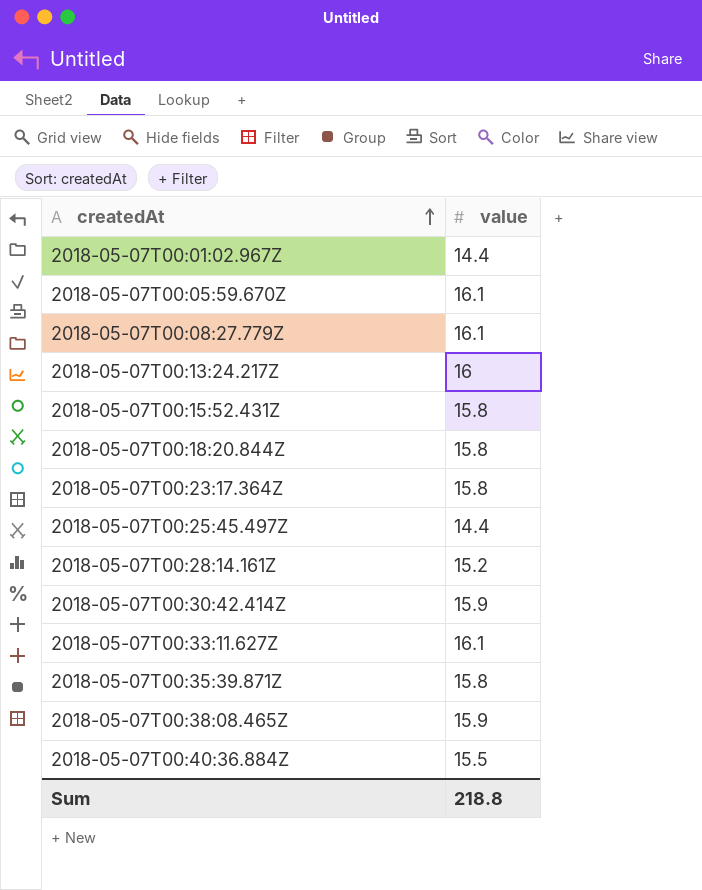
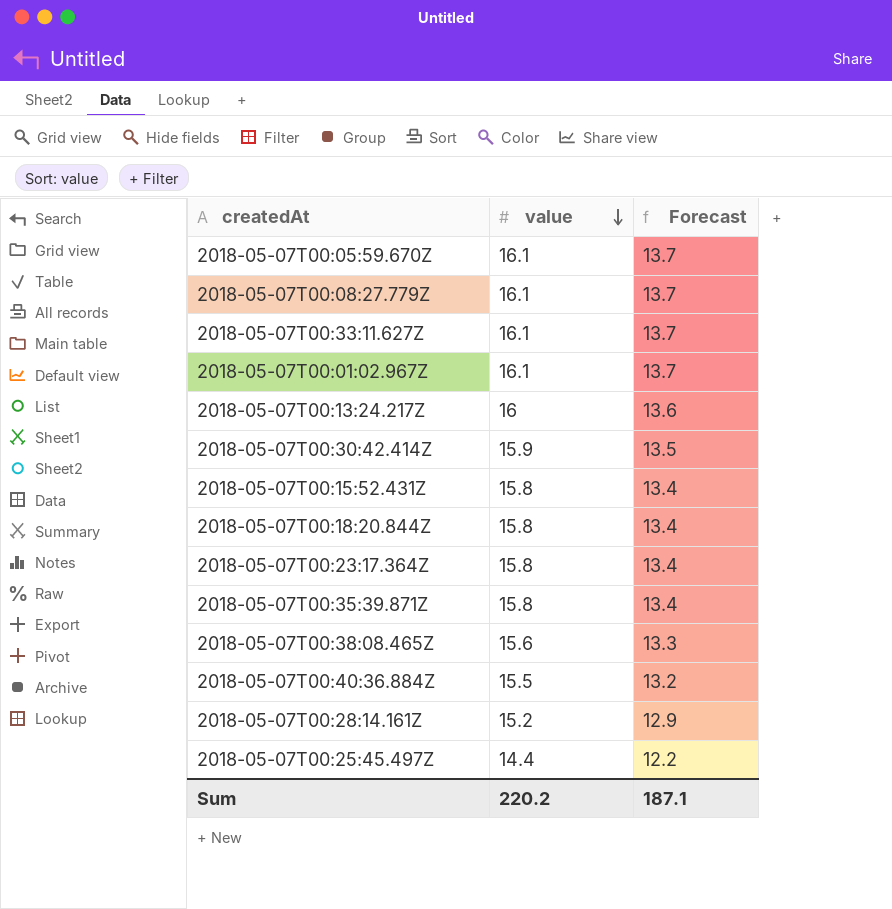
row order: createdAt ascending -> value descending
column Forecast | formula: none -> [value] * 0.85
2018-05-07T00:01:02.967Z | value: 14.4 -> 16.1
2018-05-07T00:38:08.465Z | value: 15.9 -> 15.6
Sum | value: 218.8 -> 220.2

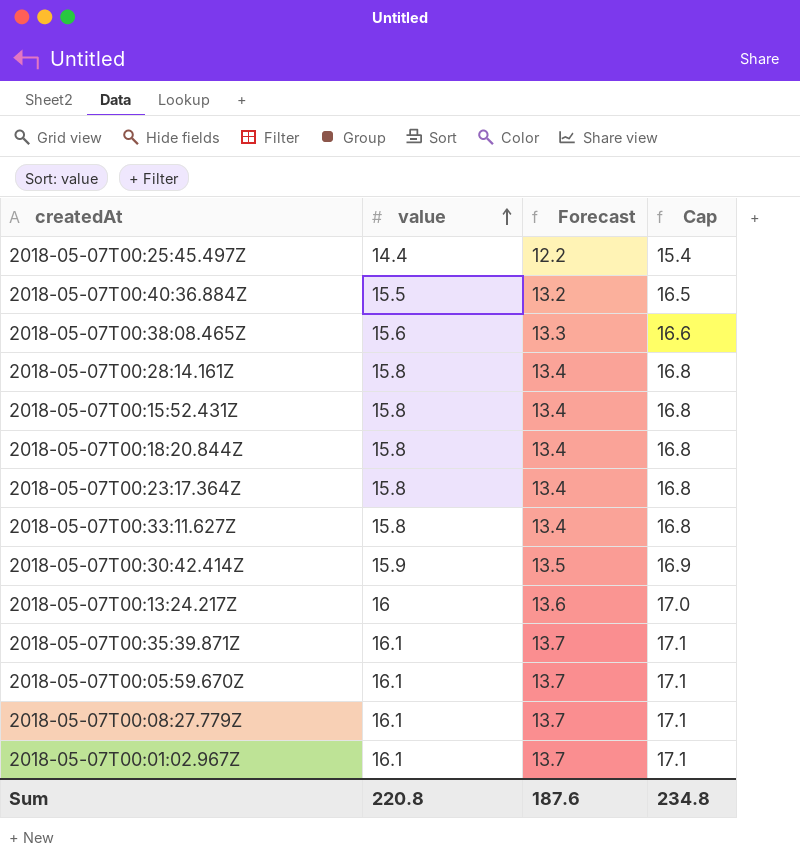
row order: value descending -> value ascending
column Cap | formula: none -> [value] + 1
2018-05-07T00:28:14.161Z | value: 15.2 -> 15.8
2018-05-07T00:28:14.161Z | Forecast: 12.9 -> 13.4
2018-05-07T00:33:11.627Z | value: 16.1 -> 15.8
2018-05-07T00:33:11.627Z | Forecast: 13.7 -> 13.4
2018-05-07T00:35:39.871Z | value: 15.8 -> 16.1
2018-05-07T00:35:39.871Z | Forecast: 13.4 -> 13.7
Sum | value: 220.2 -> 220.8
Sum | Forecast: 187.1 -> 187.6

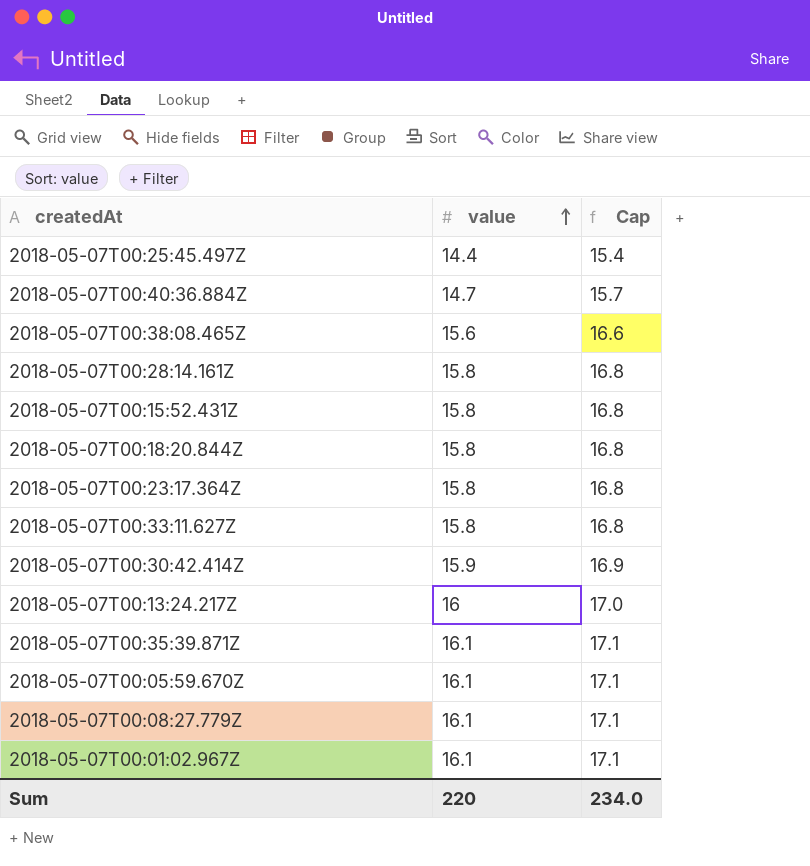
column Forecast | formula: [value] * 0.85 -> none
2018-05-07T00:40:36.884Z | value: 15.5 -> 14.7
2018-05-07T00:40:36.884Z | Cap: 16.5 -> 15.7
Sum | value: 220.8 -> 220
Sum | Cap: 234.8 -> 234.0

